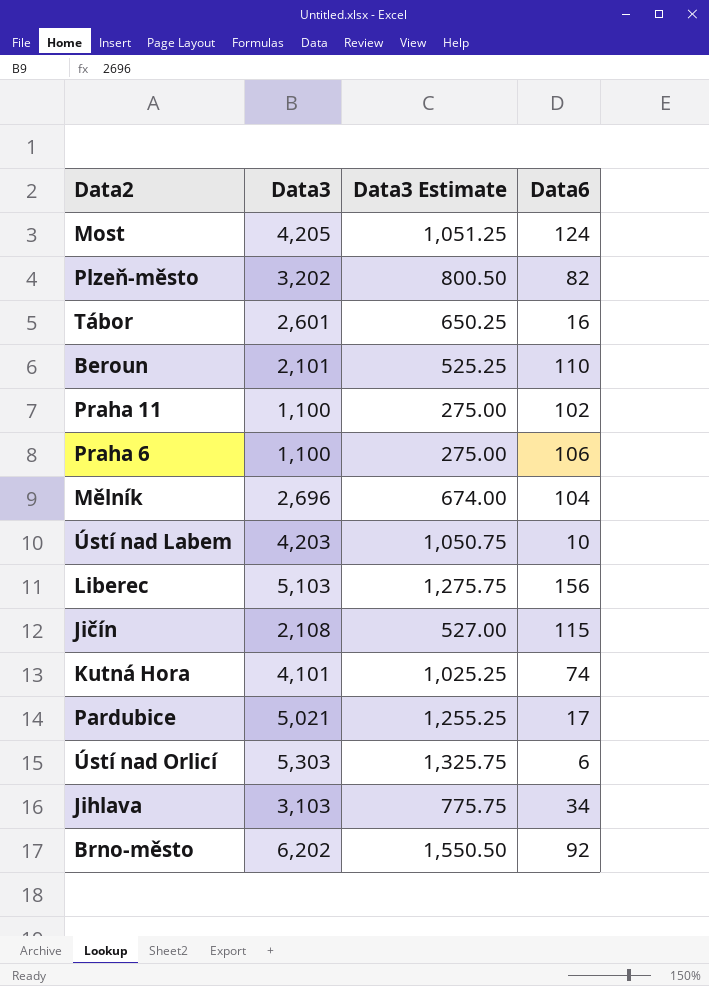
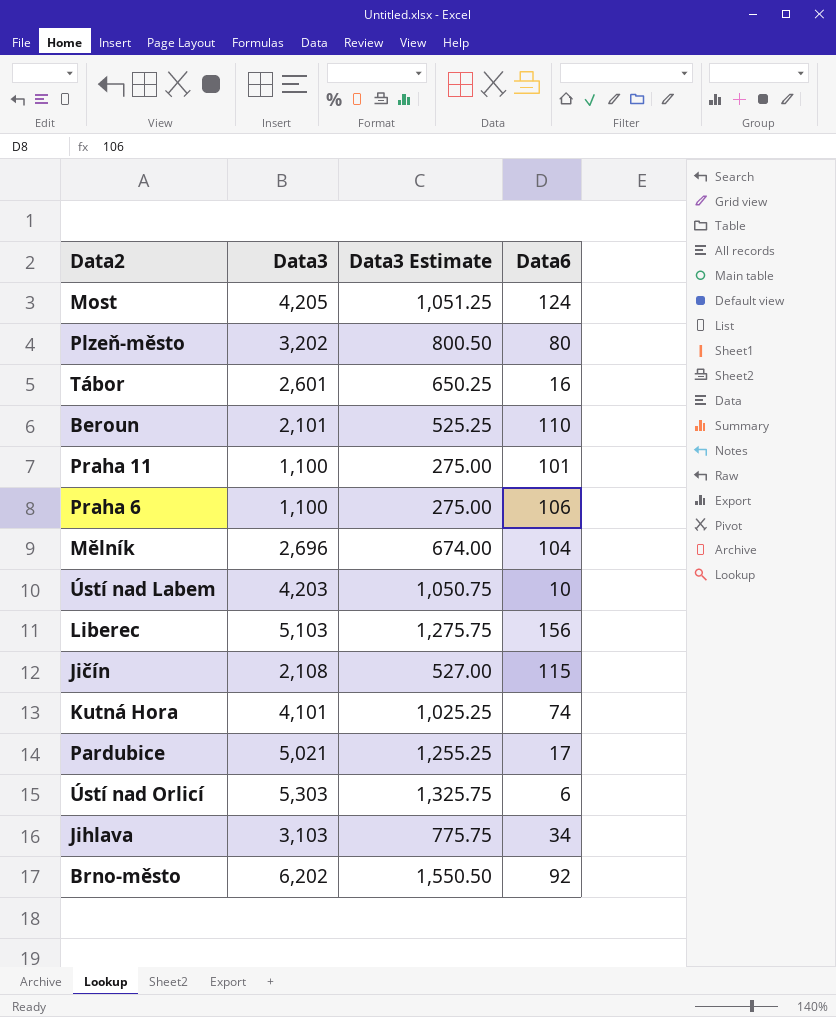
Plzeň-město | Data6: 82 -> 80
Praha 11 | Data6: 102 -> 101

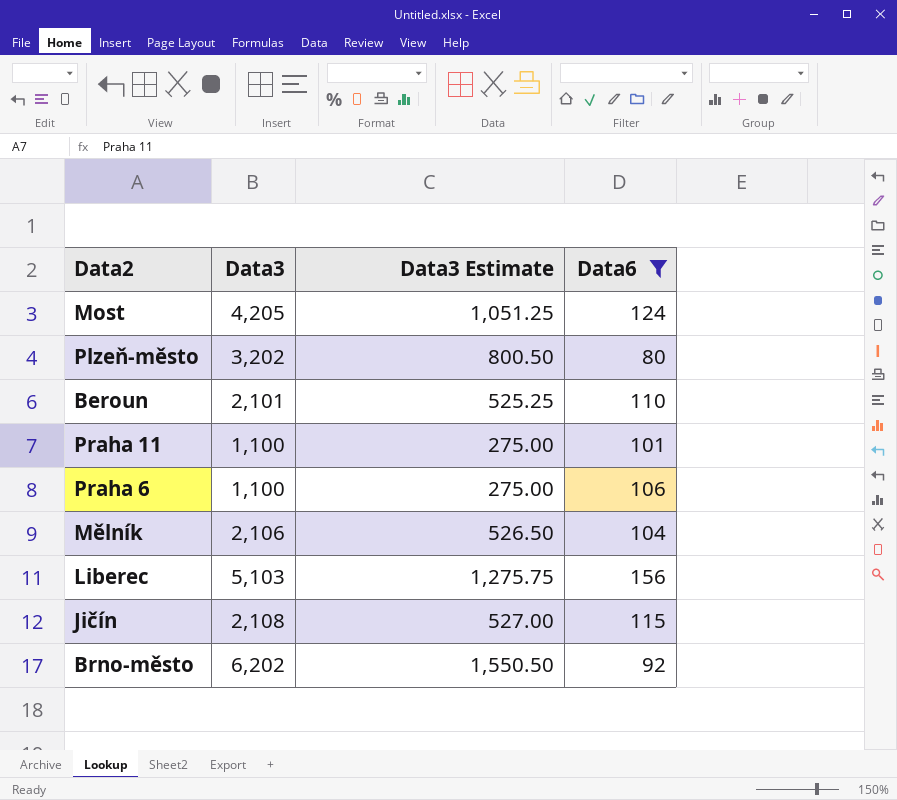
filter: none -> Data6 >= 80
Mělník | Data3: 2,696 -> 2,106
Mělník | Data3 Estimate: 674.00 -> 526.50

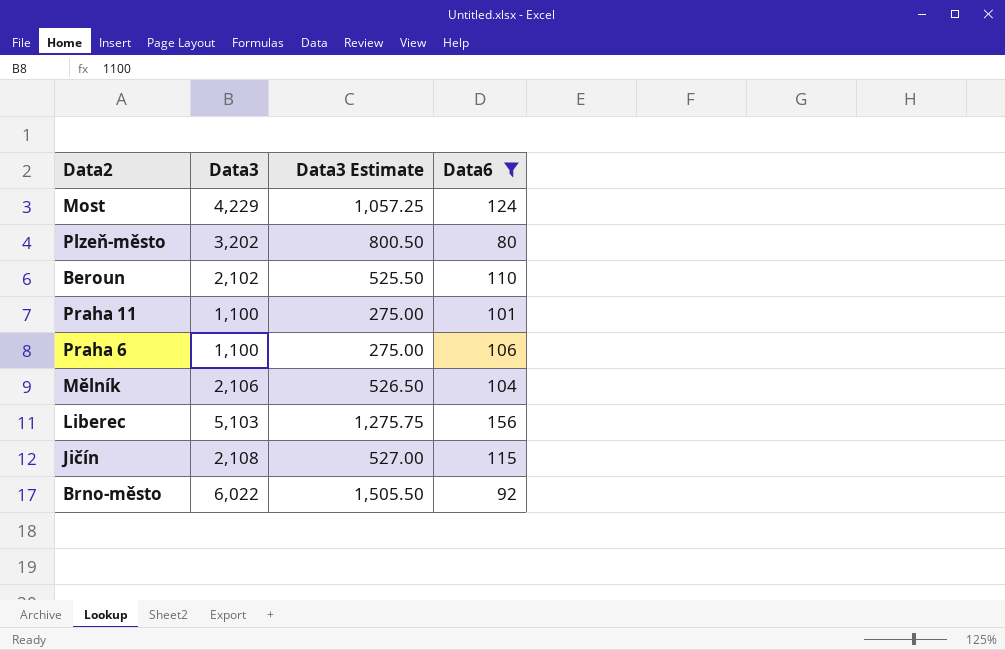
Most | Data3: 4,205 -> 4,229
Most | Data3 Estimate: 1,051.25 -> 1,057.25
Beroun | Data3: 2,101 -> 2,102
Beroun | Data3 Estimate: 525.25 -> 525.50
Brno-město | Data3: 6,202 -> 6,022
Brno-město | Data3 Estimate: 1,550.50 -> 1,505.50

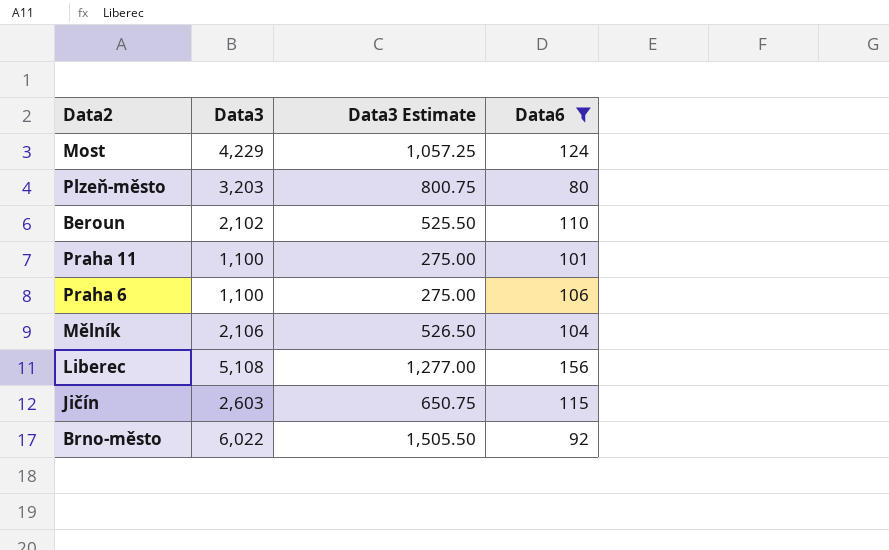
Plzeň-město | Data3: 3,202 -> 3,203
Plzeň-město | Data3 Estimate: 800.50 -> 800.75
Liberec | Data3: 5,103 -> 5,108
Liberec | Data3 Estimate: 1,275.75 -> 1,277.00
Jičín | Data3: 2,108 -> 2,603
Jičín | Data3 Estimate: 527.00 -> 650.75

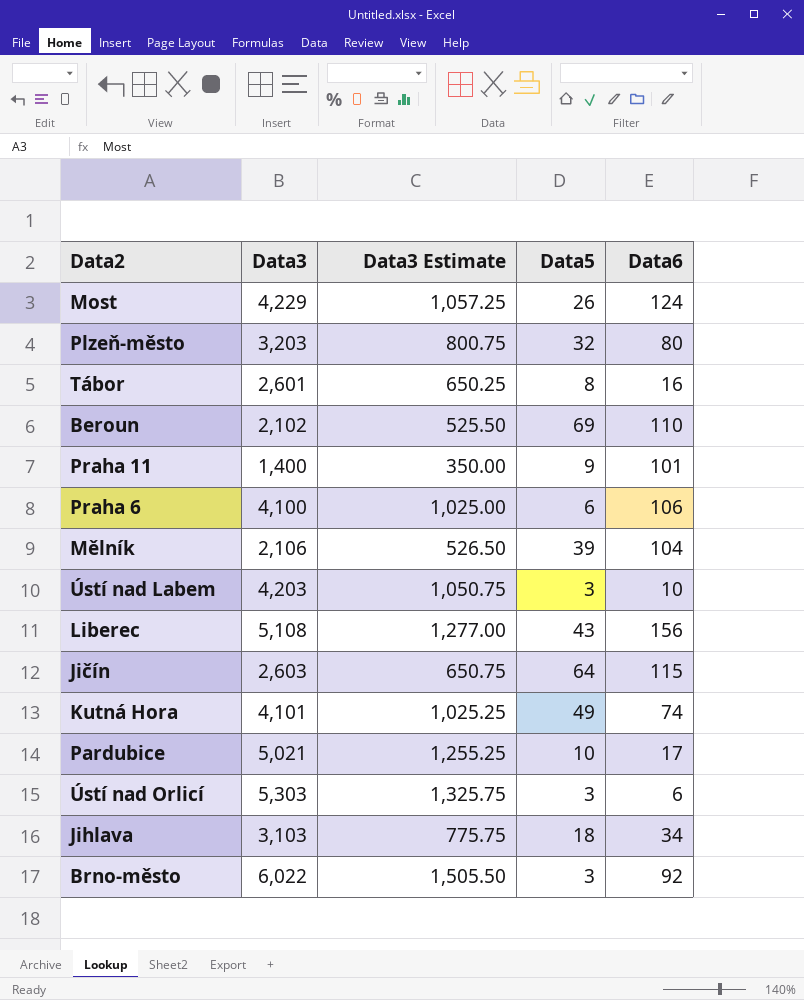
filter: Data6 >= 80 -> none
column Data5 | position: none -> 4
Praha 11 | Data3: 1,100 -> 1,400
Praha 11 | Data3 Estimate: 275.00 -> 350.00
Praha 6 | Data3: 1,100 -> 4,100
Praha 6 | Data3 Estimate: 275.00 -> 1,025.00

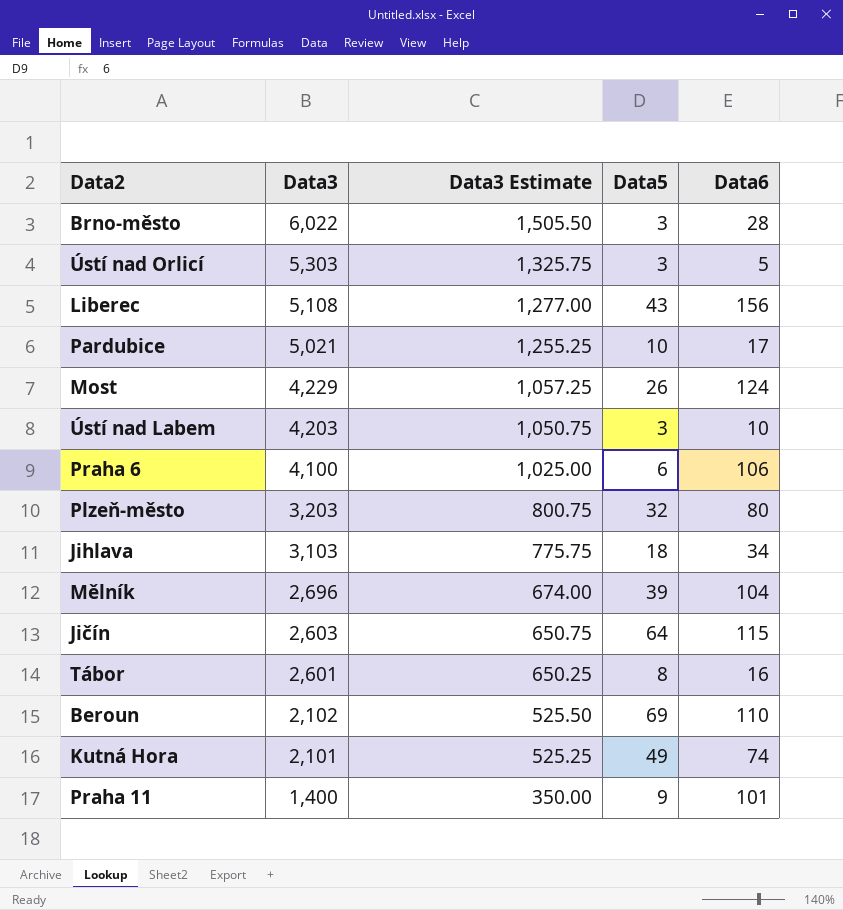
row order: none -> Data3 descending
Brno-město | Data6: 92 -> 28
Ústí nad Orlicí | Data6: 6 -> 5
Mělník | Data3: 2,106 -> 2,696
Mělník | Data3 Estimate: 526.50 -> 674.00
Kutná Hora | Data3: 4,101 -> 2,101
Kutná Hora | Data3 Estimate: 1,025.25 -> 525.25

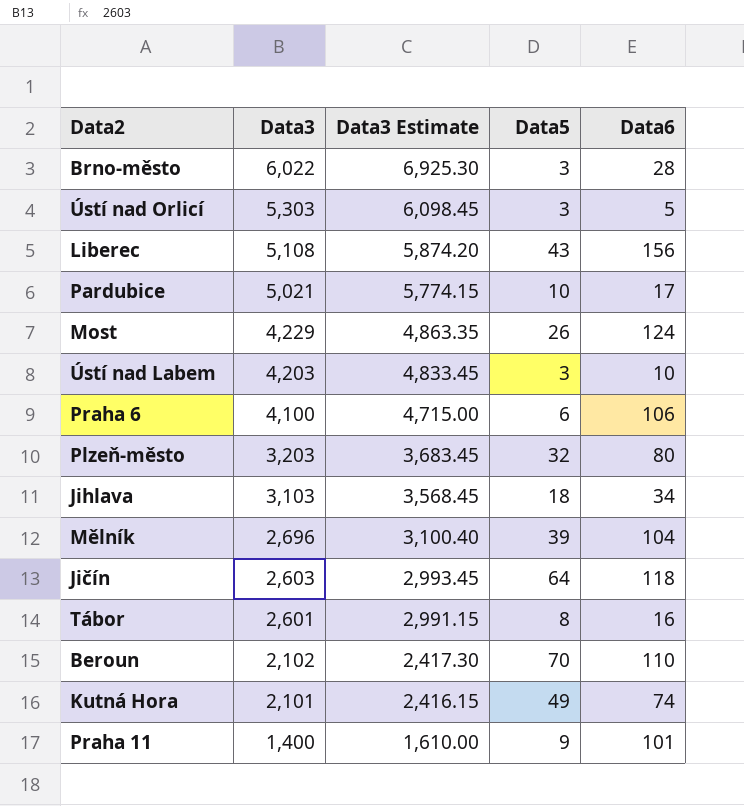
column Data3 Estimate | formula: [Data3] * 0.25 -> [Data3] * 1.15
Jičín | Data6: 115 -> 118
Beroun | Data5: 69 -> 70

